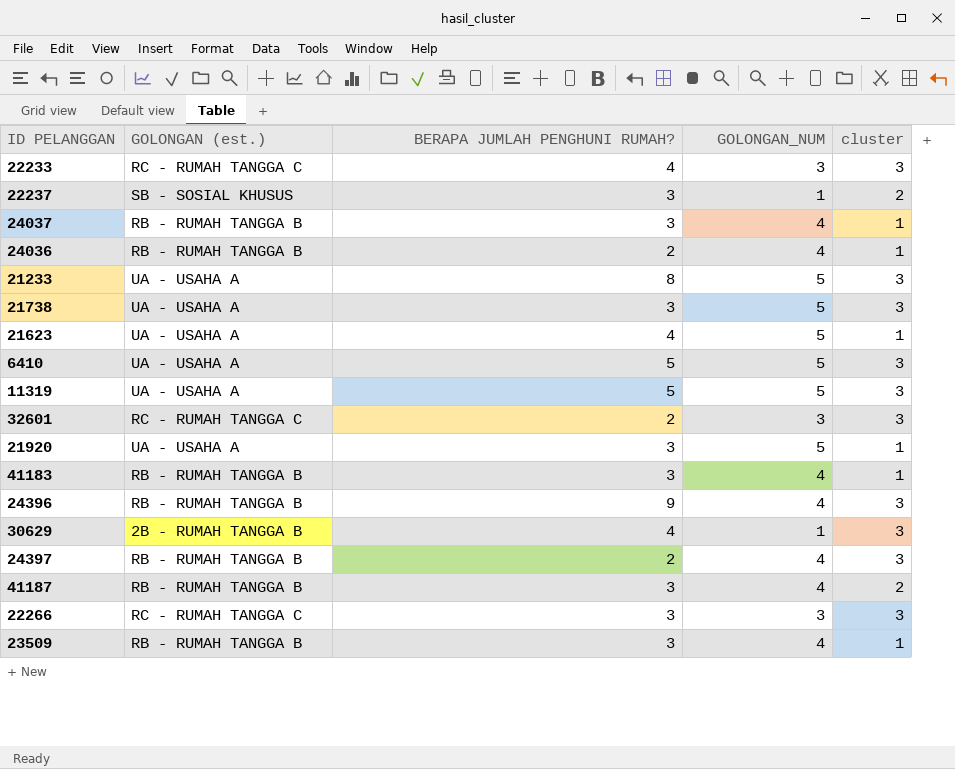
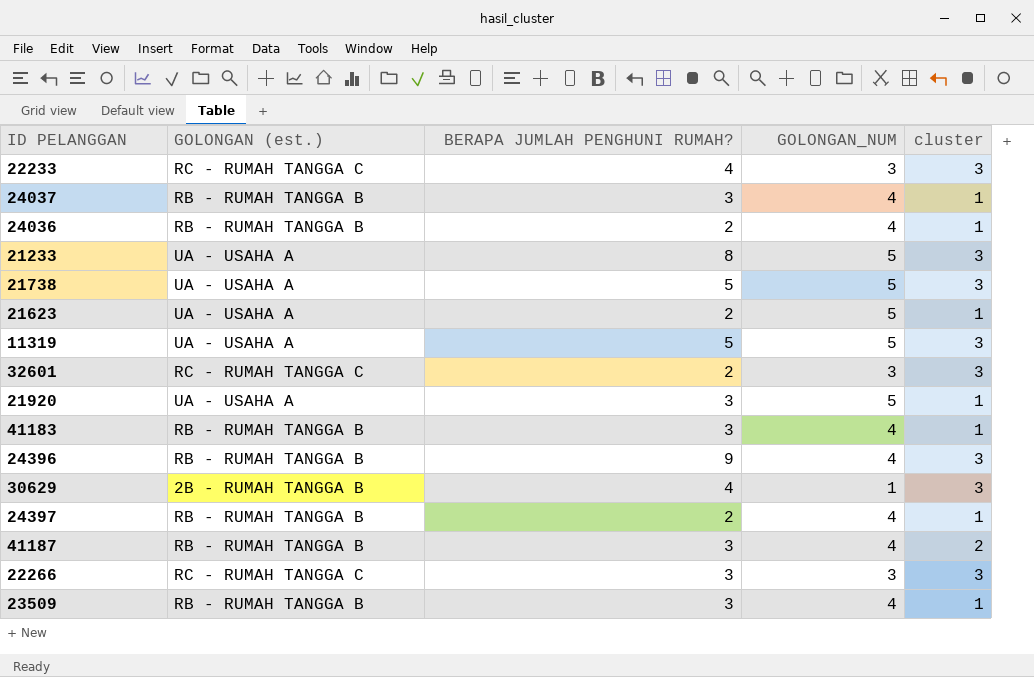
row 22237: SB - SOSIAL KHUSUS | 3 | 1 | 2 -> none
row 6410: UA - USAHA A | 5 | 5 | 3 -> none
21738 | BERAPA JUMLAH PENGHUNI RUMAH?: 3 -> 5
21623 | BERAPA JUMLAH PENGHUNI RUMAH?: 4 -> 2
24397 | cluster: 3 -> 1

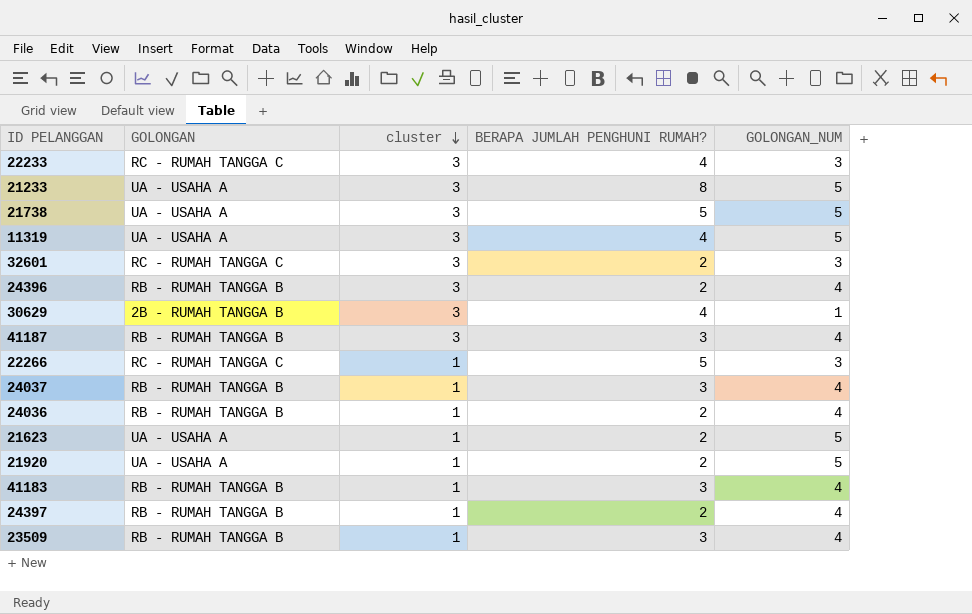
row order: none -> cluster descending
column name: GOLONGAN (est.) -> GOLONGAN
column cluster | position: 5 -> 3
11319 | BERAPA JUMLAH PENGHUNI RUMAH?: 5 -> 4
24396 | BERAPA JUMLAH PENGHUNI RUMAH?: 9 -> 2
41187 | cluster: 2 -> 3
22266 | cluster: 3 -> 1
22266 | BERAPA JUMLAH PENGHUNI RUMAH?: 3 -> 5
21920 | BERAPA JUMLAH PENGHUNI RUMAH?: 3 -> 2

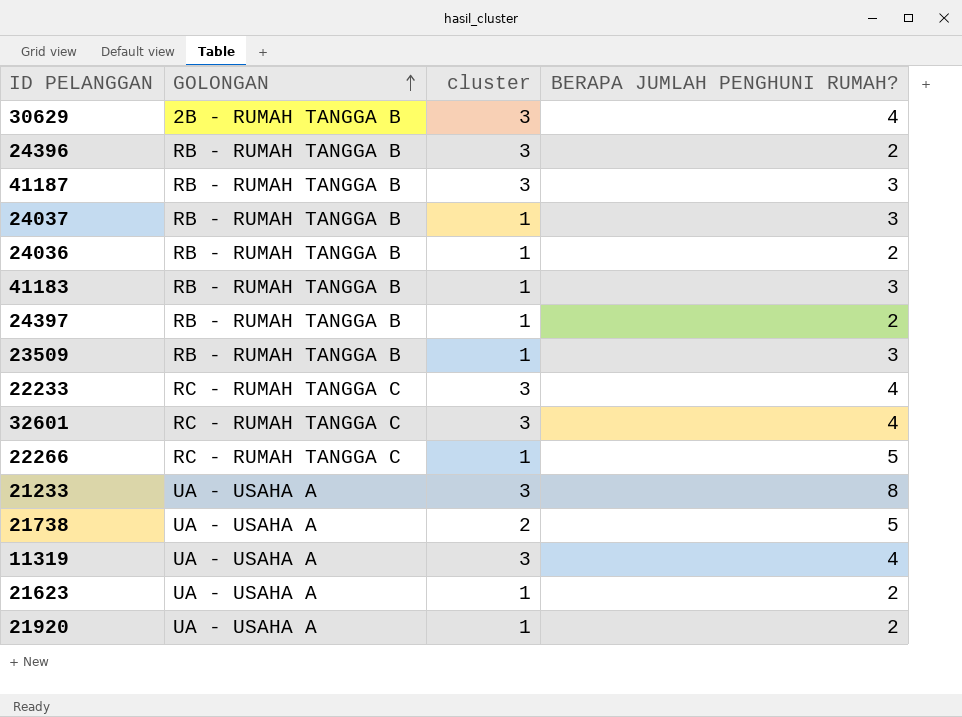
row order: cluster descending -> GOLONGAN ascending
column GOLONGAN_NUM | position: 5 -> none
32601 | BERAPA JUMLAH PENGHUNI RUMAH?: 2 -> 4
21738 | cluster: 3 -> 2

